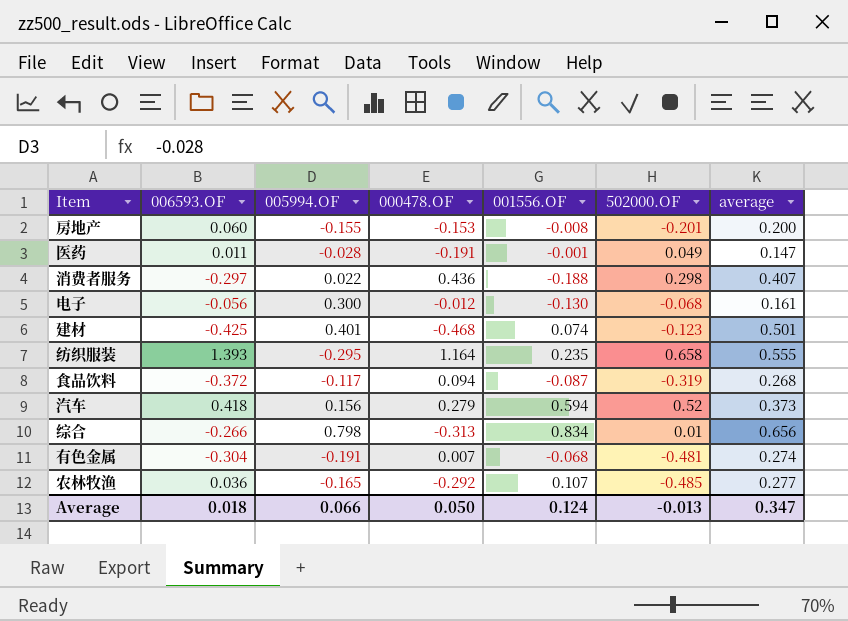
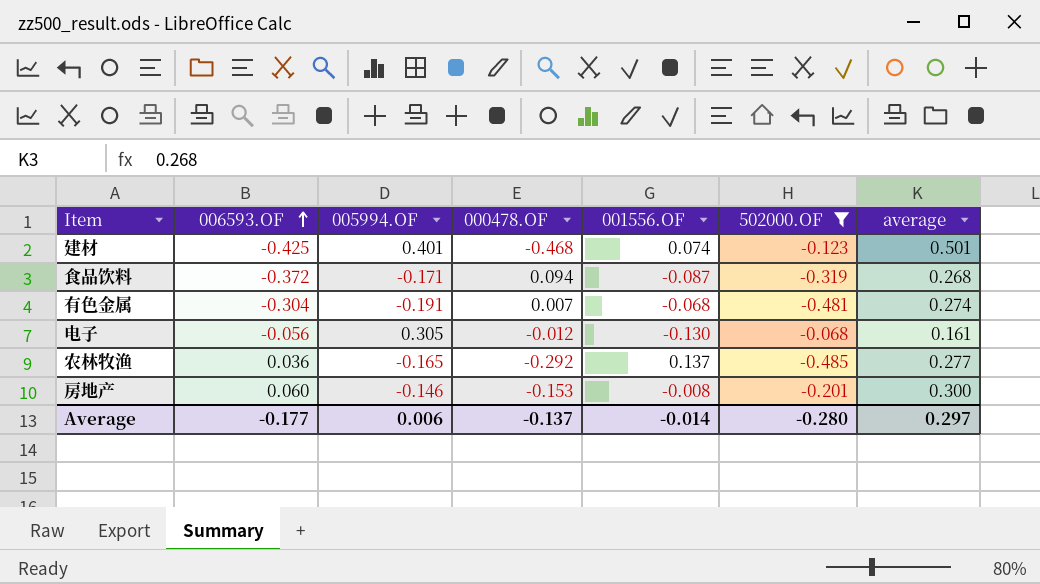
filter: none -> 502000.OF <= -0.068
row order: none -> 006593.OF ascending
食品饮料 | 005994.OF: -0.117 -> -0.171
电子 | 005994.OF: 0.300 -> 0.305
农林牧渔 | 001556.OF: 0.107 -> 0.137
房地产 | 005994.OF: -0.155 -> -0.146
房地产 | average: 0.200 -> 0.300
Average | 006593.OF: 0.018 -> -0.177
Average | 005994.OF: 0.066 -> 0.006
Average | 000478.OF: 0.050 -> -0.137
Average | 001556.OF: 0.124 -> -0.014
Average | 502000.OF: -0.013 -> -0.280
Average | average: 0.347 -> 0.297

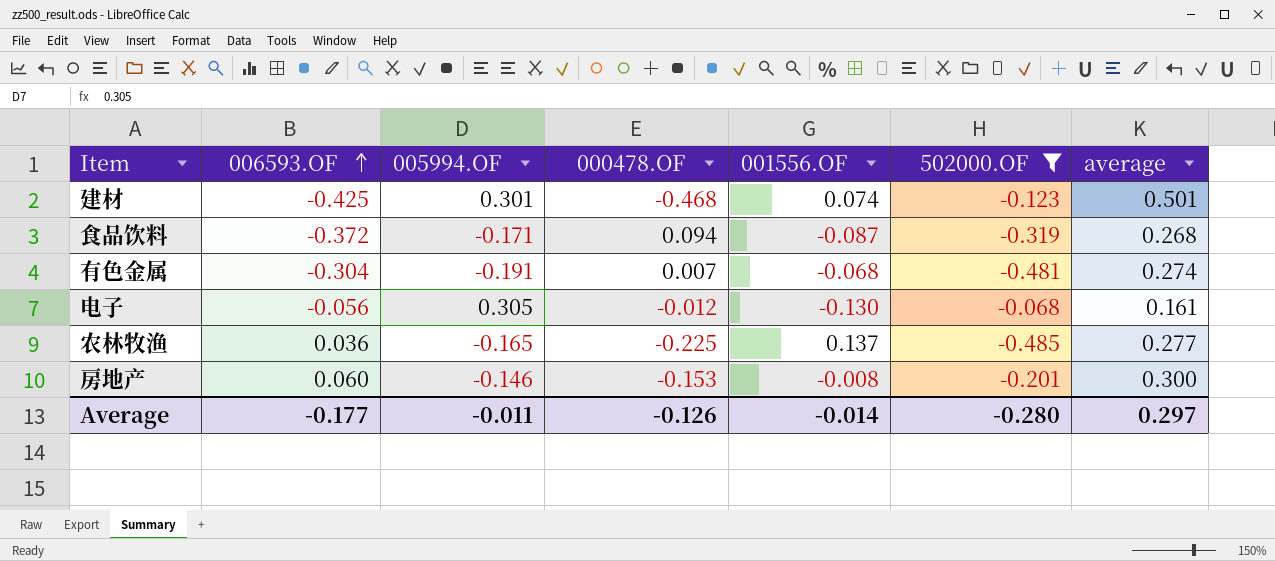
建材 | 005994.OF: 0.401 -> 0.301
农林牧渔 | 000478.OF: -0.292 -> -0.225
Average | 005994.OF: 0.006 -> -0.011
Average | 000478.OF: -0.137 -> -0.126

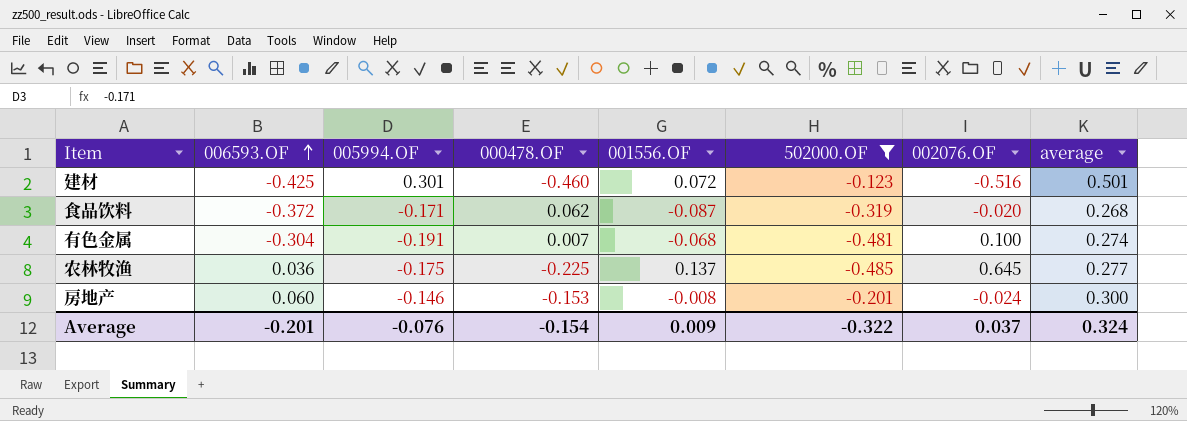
column 002076.OF | position: none -> 7
row 电子: -0.056 | 0.305 | -0.012 | -0.130 | -0.068 | 0.161 -> none
建材 | 000478.OF: -0.468 -> -0.460
建材 | 001556.OF: 0.074 -> 0.072
食品饮料 | 000478.OF: 0.094 -> 0.062
农林牧渔 | 005994.OF: -0.165 -> -0.175
Average | 006593.OF: -0.177 -> -0.201
Average | 005994.OF: -0.011 -> -0.076
Average | 000478.OF: -0.126 -> -0.154
Average | 001556.OF: -0.014 -> 0.009
Average | 502000.OF: -0.280 -> -0.322
Average | average: 0.297 -> 0.324

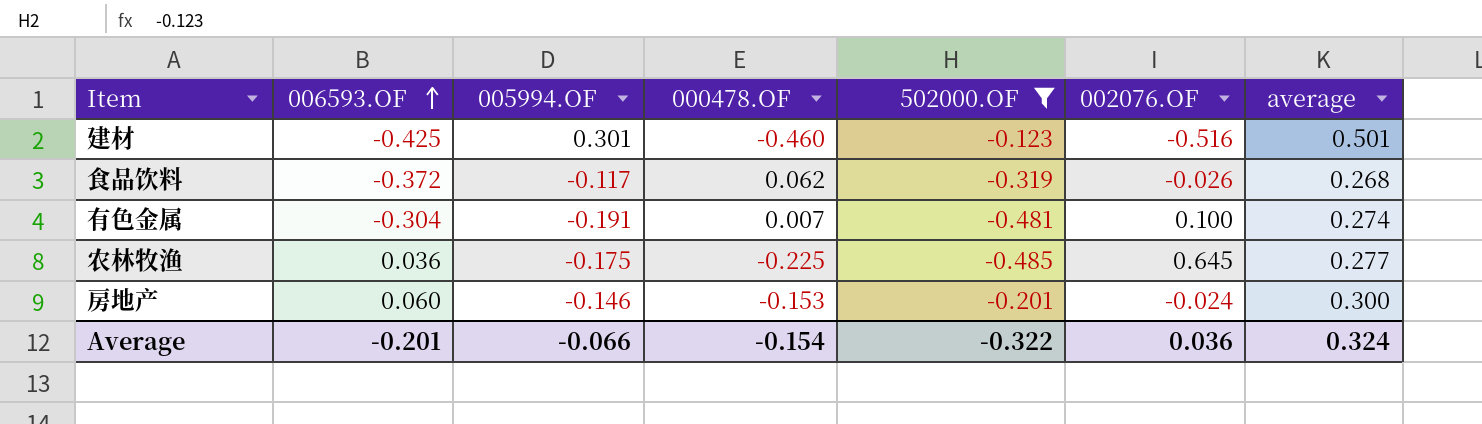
column 001556.OF | position: 5 -> none
食品饮料 | 005994.OF: -0.171 -> -0.117
食品饮料 | 002076.OF: -0.020 -> -0.026
Average | 005994.OF: -0.076 -> -0.066
Average | 002076.OF: 0.037 -> 0.036

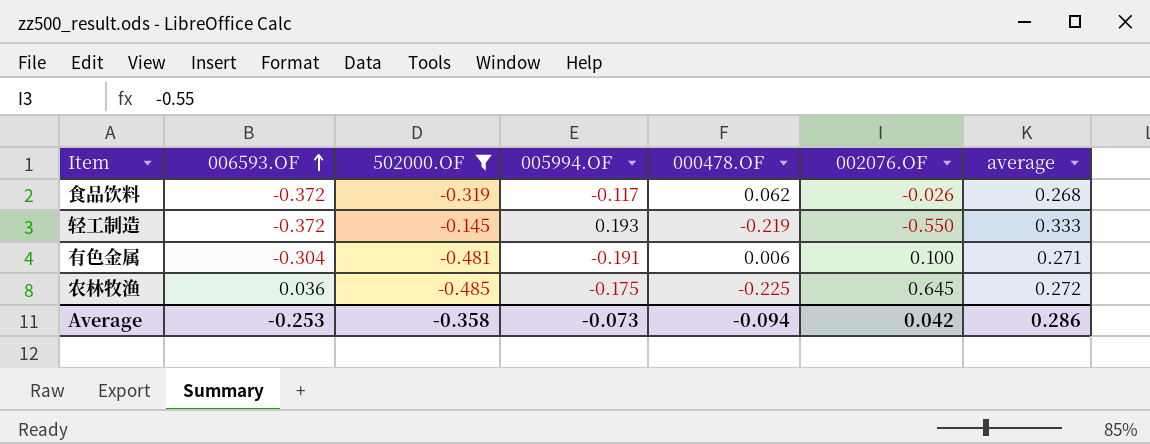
column 502000.OF | position: 5 -> 3
row 建材: -0.425 | 0.301 | -0.460 | -0.123 | -0.516 | 0.501 -> none
row 房地产: 0.060 | -0.146 | -0.153 | -0.201 | -0.024 | 0.300 -> none
row 轻工制造: none -> -0.372 | -0.145 | 0.193 | -0.219 | -0.550 | 0.333
有色金属 | 000478.OF: 0.007 -> 0.006
有色金属 | average: 0.274 -> 0.271
农林牧渔 | average: 0.277 -> 0.272
Average | 006593.OF: -0.201 -> -0.253
Average | 502000.OF: -0.322 -> -0.358
Average | 005994.OF: -0.066 -> -0.073
Average | 000478.OF: -0.154 -> -0.094
Average | 002076.OF: 0.036 -> 0.042
Average | average: 0.324 -> 0.286

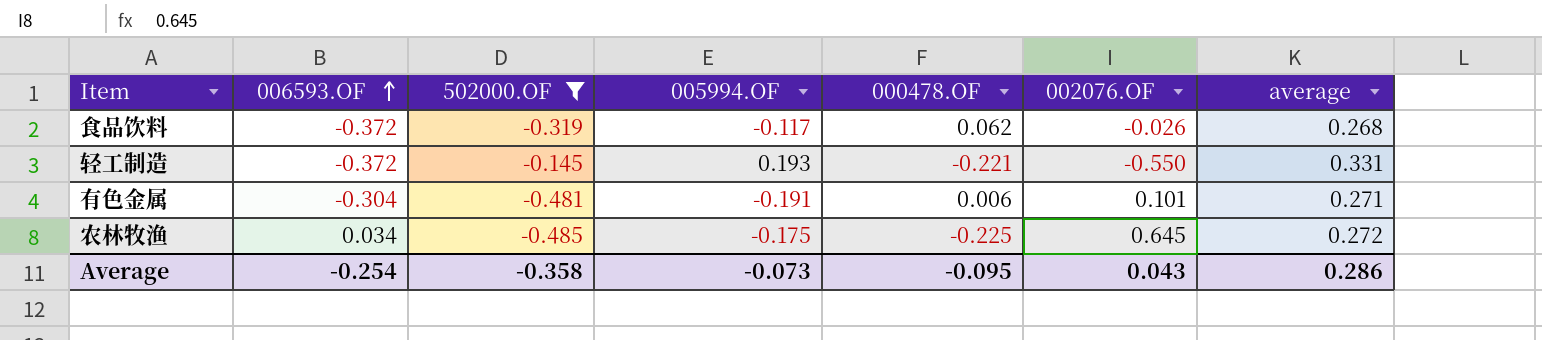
轻工制造 | 000478.OF: -0.219 -> -0.221
轻工制造 | average: 0.333 -> 0.331
有色金属 | 002076.OF: 0.100 -> 0.101
农林牧渔 | 006593.OF: 0.036 -> 0.034
Average | 006593.OF: -0.253 -> -0.254
Average | 000478.OF: -0.094 -> -0.095
Average | 002076.OF: 0.042 -> 0.043

